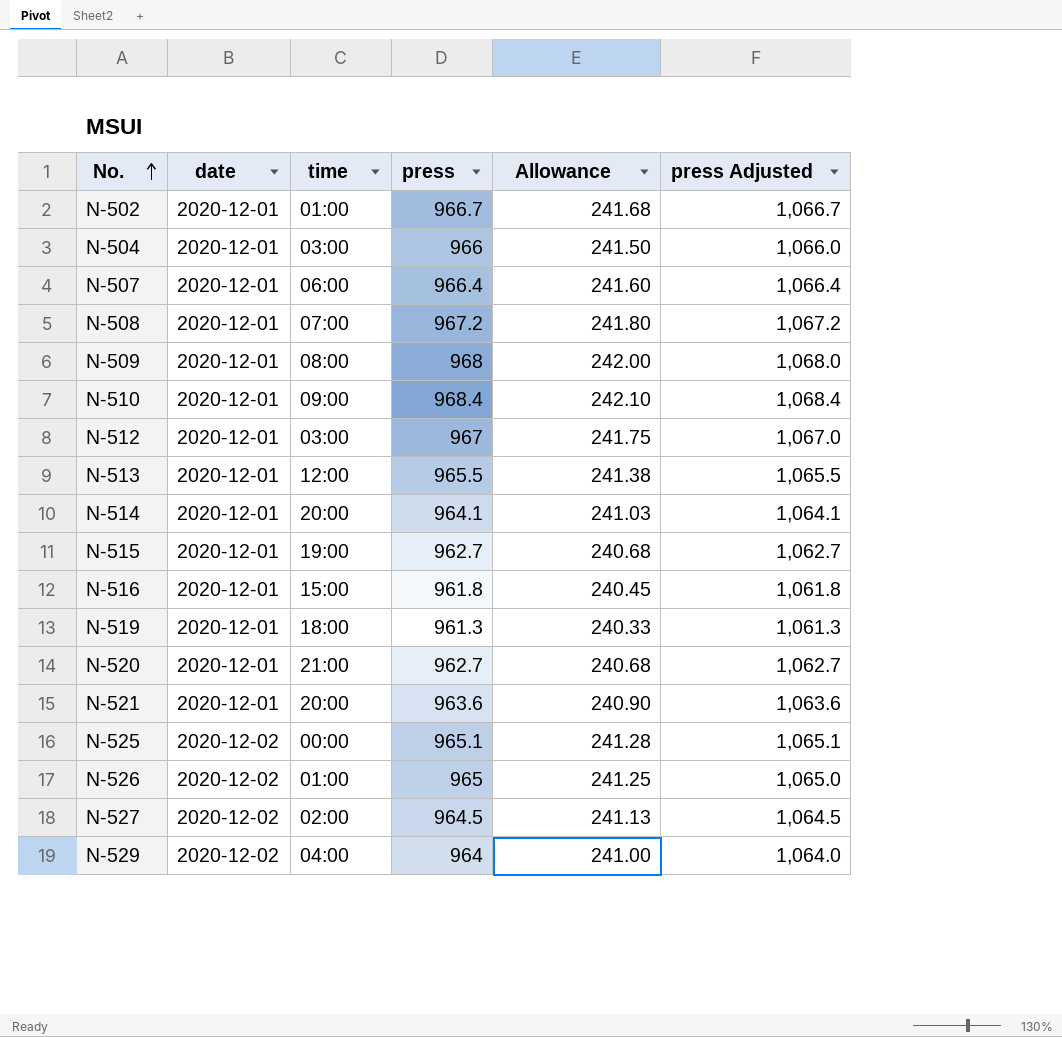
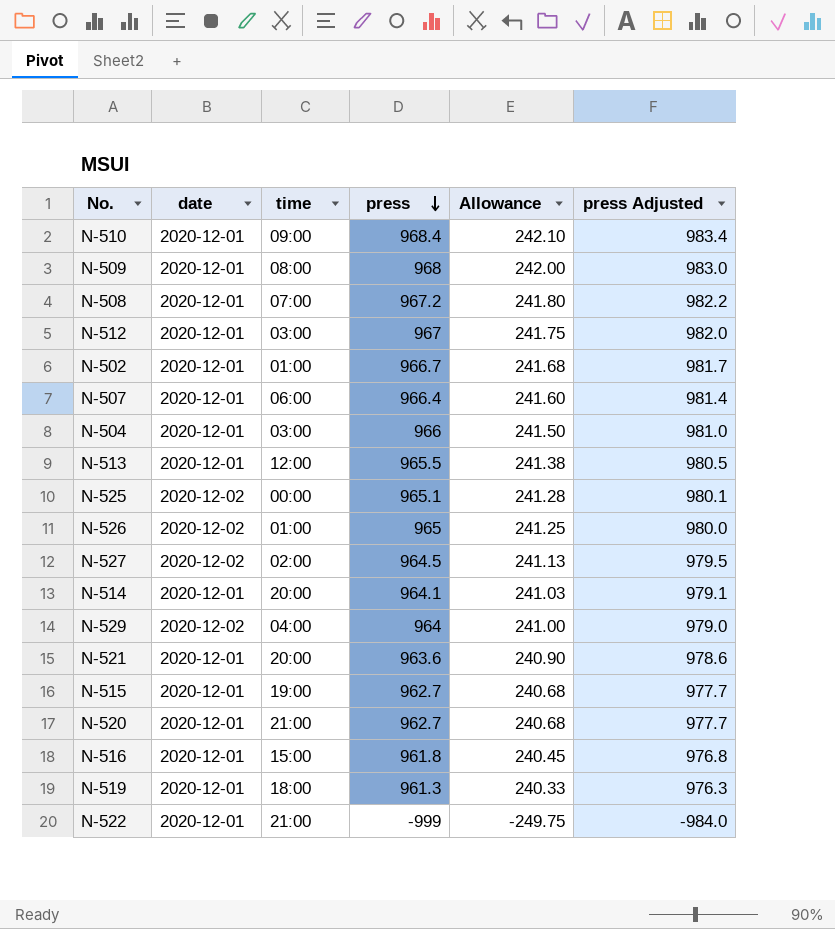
row order: No. ascending -> press descending
column press Adjusted | formula: [press] + 100 -> [press] + 15
row N-522: none -> 2020-12-01 | 21:00 | -999 | -249.75 | -984.0

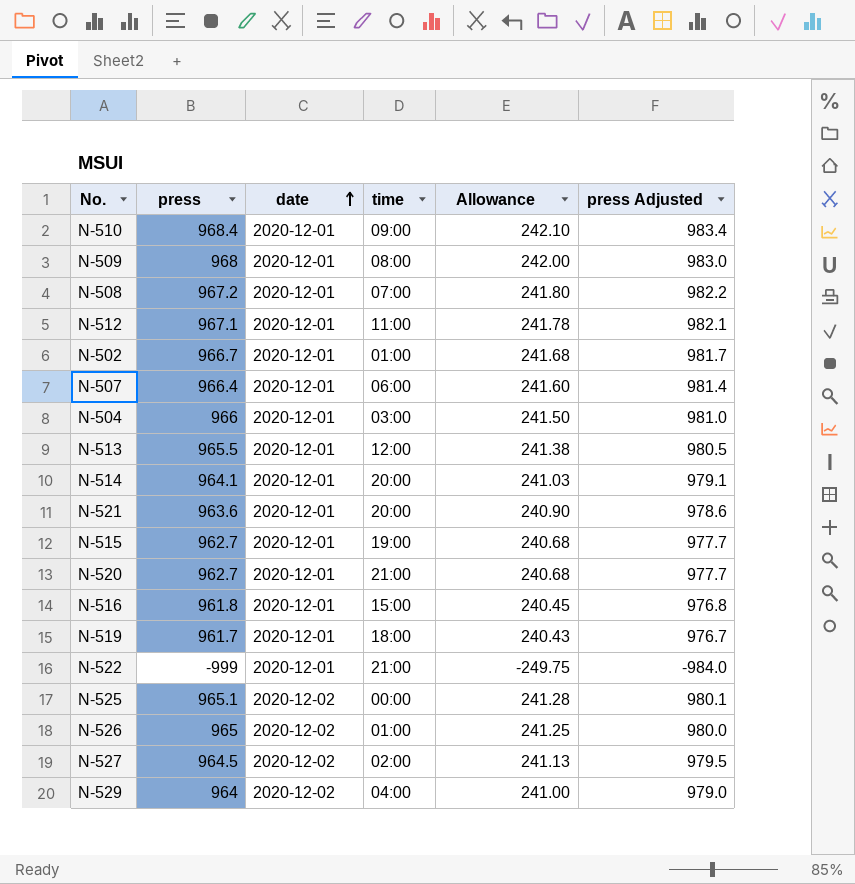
row order: press descending -> date ascending
column press | position: 4 -> 2
N-512 | press: 967 -> 967.1
N-512 | time: 03:00 -> 11:00
N-512 | Allowance: 241.75 -> 241.78
N-512 | press Adjusted: 982.0 -> 982.1
N-519 | press: 961.3 -> 961.7
N-519 | Allowance: 240.33 -> 240.43
N-519 | press Adjusted: 976.3 -> 976.7

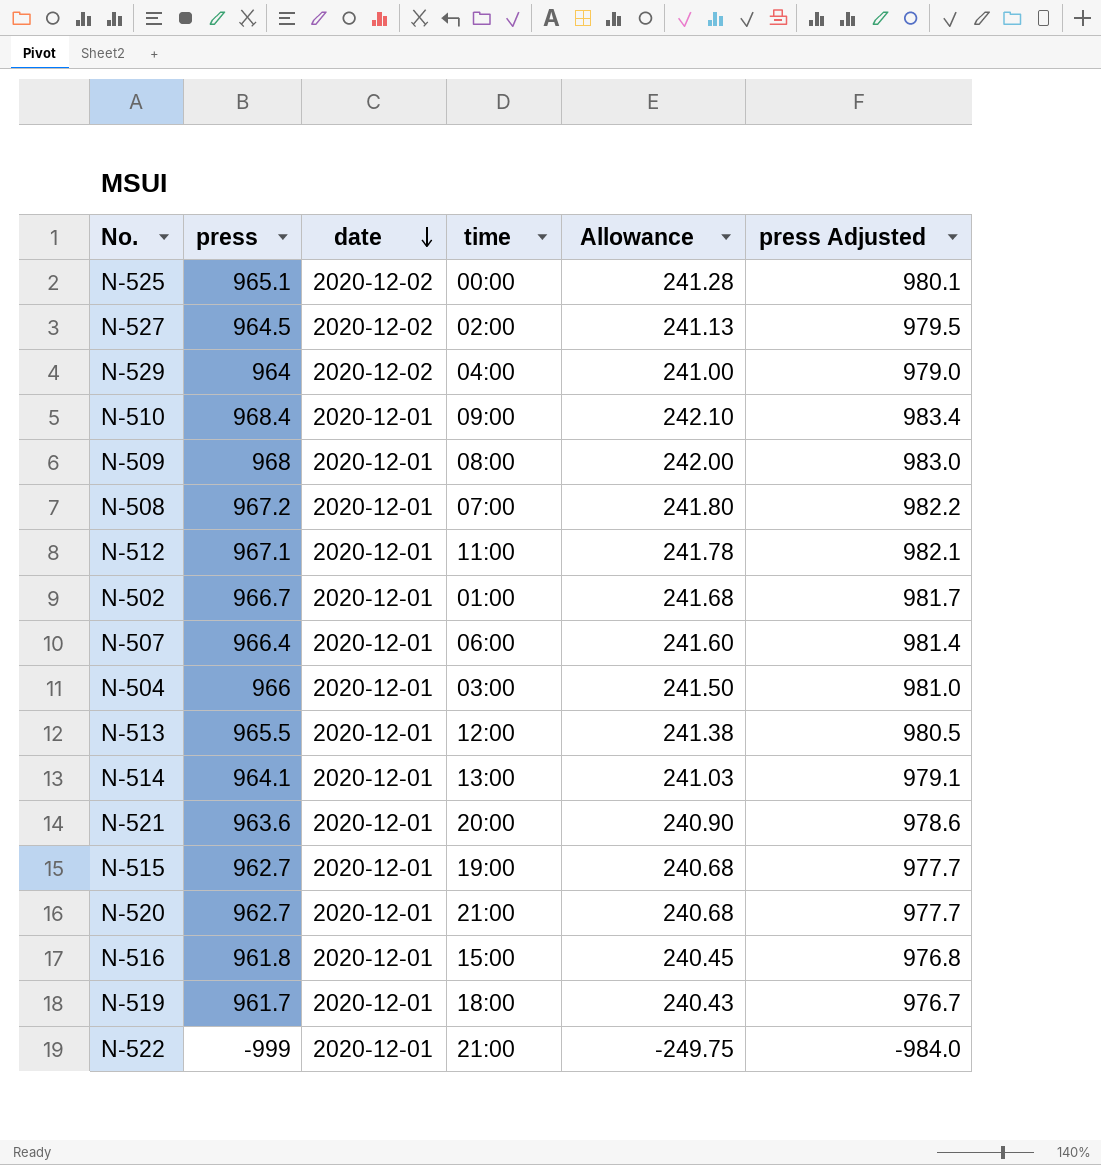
row order: date ascending -> date descending
row N-526: 965 | 2020-12-02 | 01:00 | 241.25 | 980.0 -> none
N-514 | time: 20:00 -> 13:00

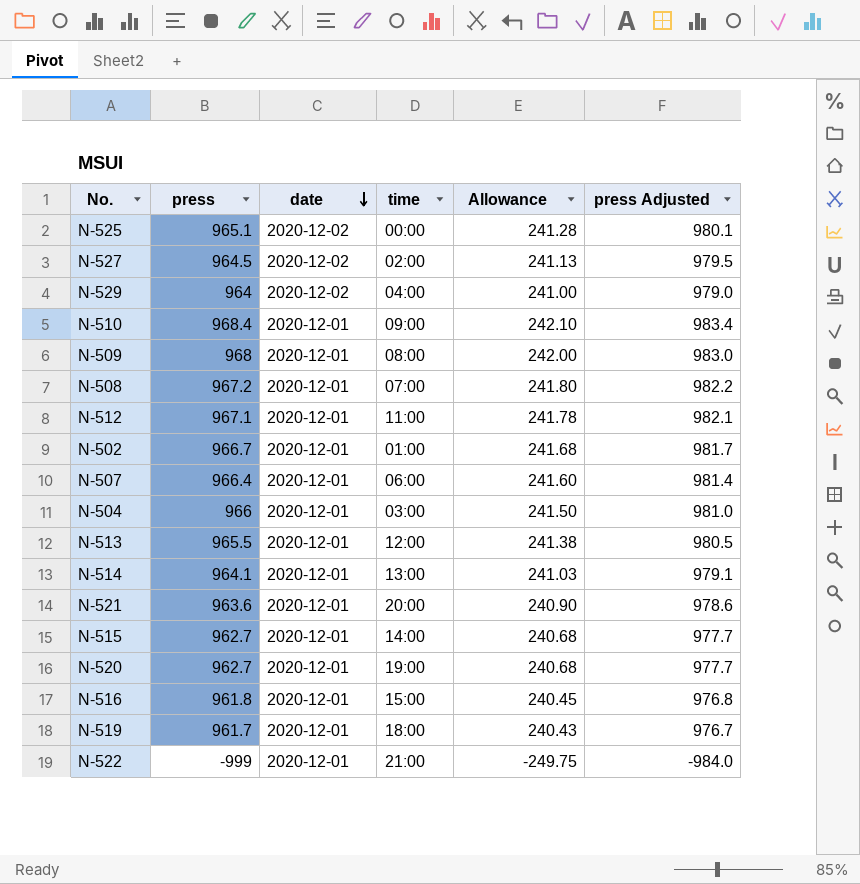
N-515 | time: 19:00 -> 14:00
N-520 | time: 21:00 -> 19:00

